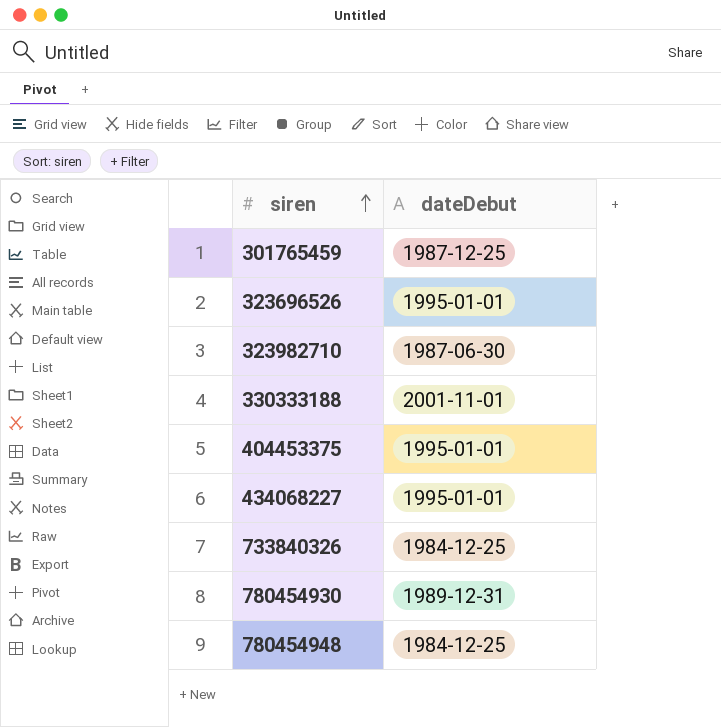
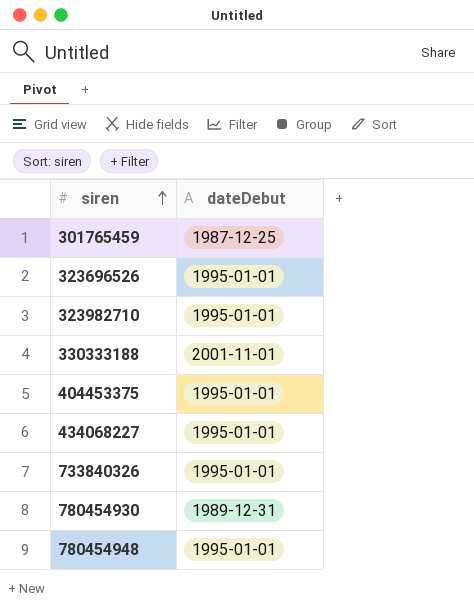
323982710 | dateDebut: 1987-06-30 -> 1995-01-01
733840326 | dateDebut: 1984-12-25 -> 1995-01-01
780454948 | dateDebut: 1984-12-25 -> 1995-01-01

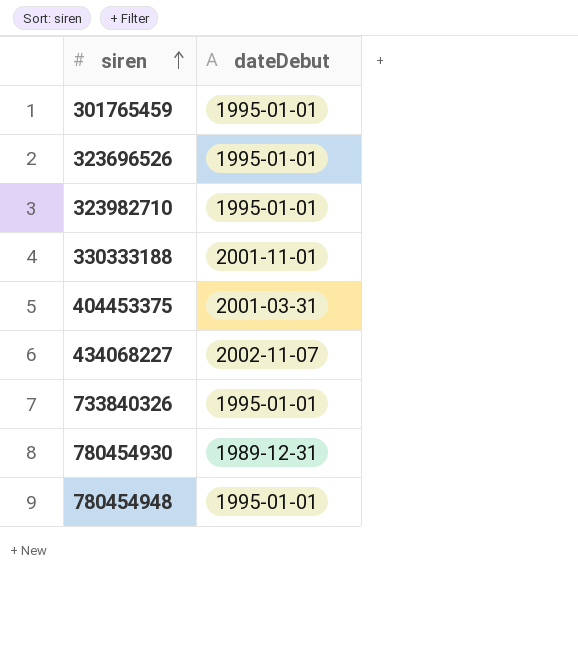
301765459 | dateDebut: 1987-12-25 -> 1995-01-01
404453375 | dateDebut: 1995-01-01 -> 2001-03-31
434068227 | dateDebut: 1995-01-01 -> 2002-11-07

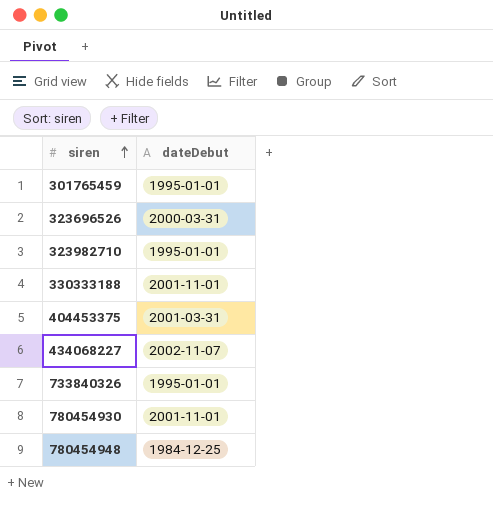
323696526 | dateDebut: 1995-01-01 -> 2000-03-31
780454930 | dateDebut: 1989-12-31 -> 2001-11-01
780454948 | dateDebut: 1995-01-01 -> 1984-12-25

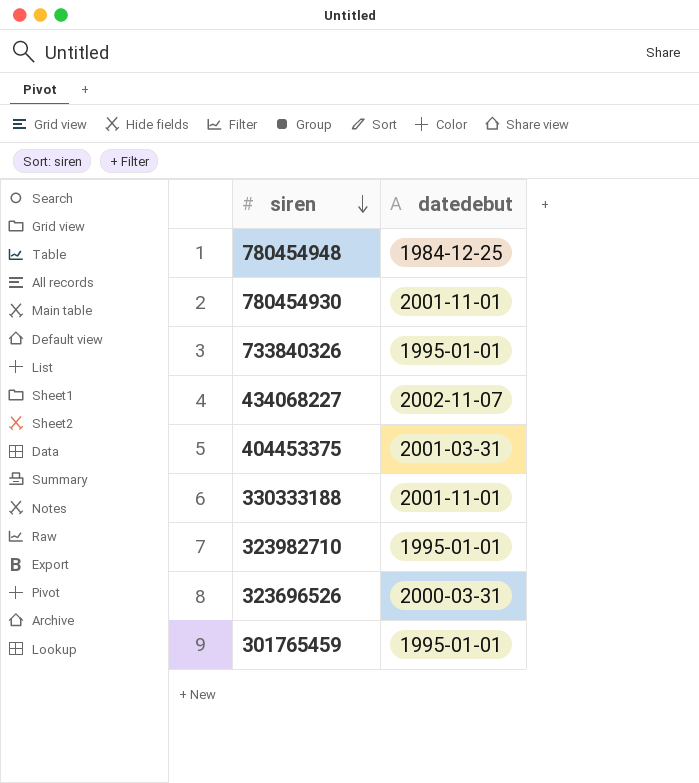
row order: siren ascending -> siren descending
column name: dateDebut -> datedebut

